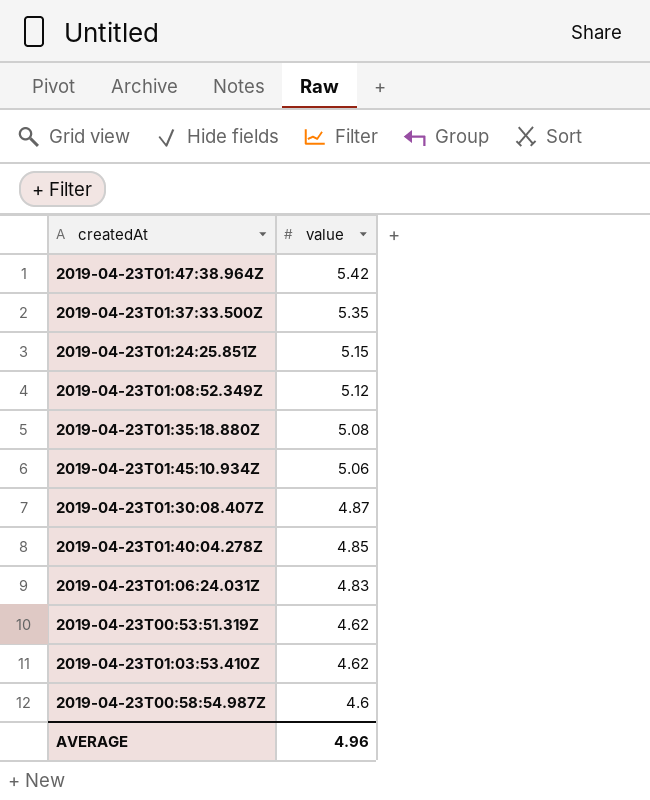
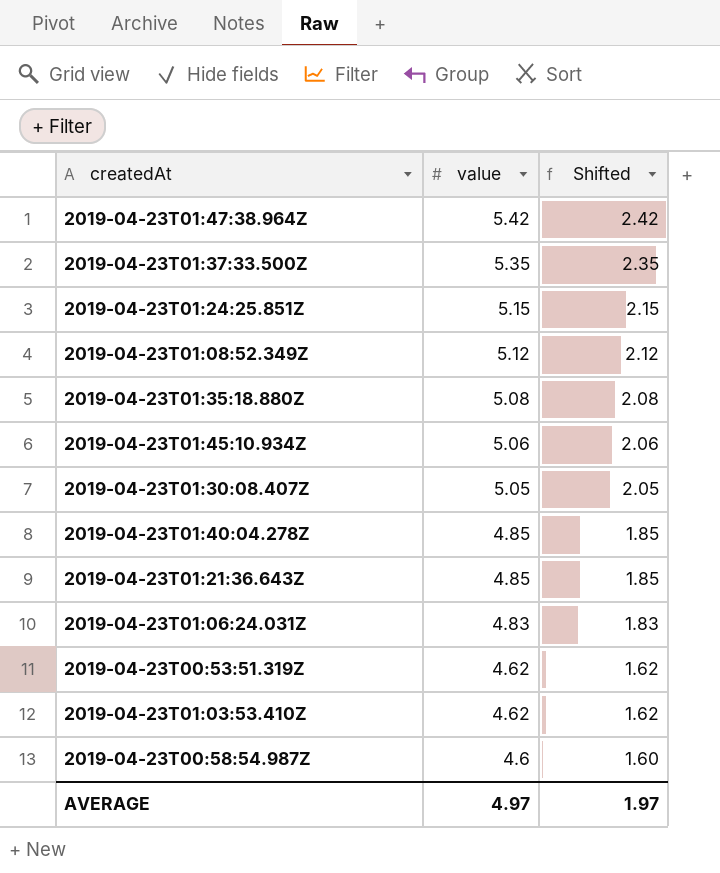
column Shifted | formula: none -> [value] - 3
2019-04-23T01:30:08.407Z | value: 4.87 -> 5.05
row 2019-04-23T01:21:36.643Z: none -> 4.85 | 1.85
AVERAGE | value: 4.96 -> 4.97

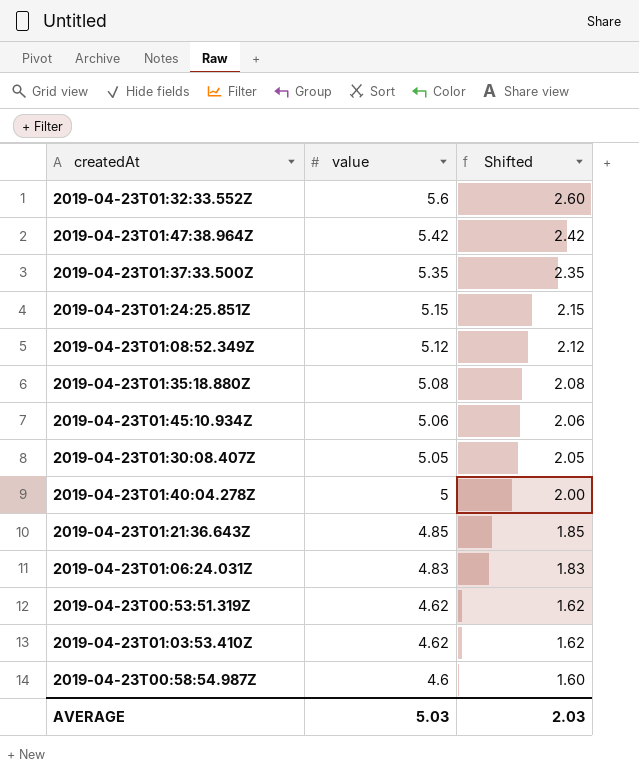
row 2019-04-23T01:32:33.552Z: none -> 5.6 | 2.60
2019-04-23T01:40:04.278Z | value: 4.85 -> 5
2019-04-23T01:40:04.278Z | Shifted: 1.85 -> 2.00
AVERAGE | value: 4.97 -> 5.03
AVERAGE | Shifted: 1.97 -> 2.03

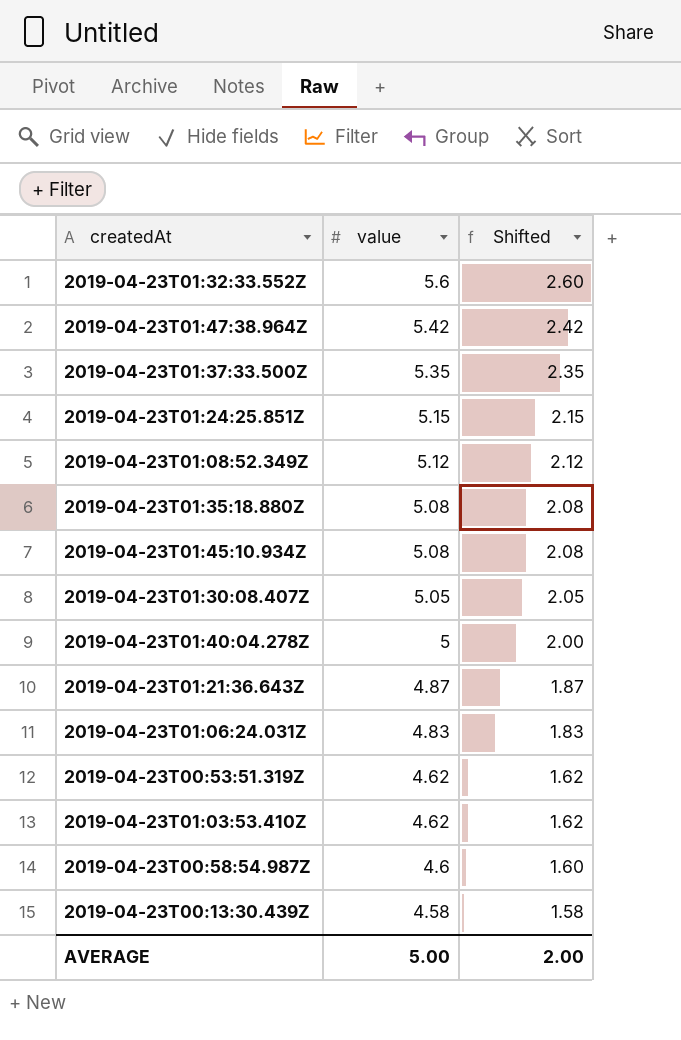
2019-04-23T01:45:10.934Z | value: 5.06 -> 5.08
2019-04-23T01:45:10.934Z | Shifted: 2.06 -> 2.08
2019-04-23T01:21:36.643Z | value: 4.85 -> 4.87
2019-04-23T01:21:36.643Z | Shifted: 1.85 -> 1.87
row 2019-04-23T00:13:30.439Z: none -> 4.58 | 1.58
AVERAGE | value: 5.03 -> 5.00
AVERAGE | Shifted: 2.03 -> 2.00

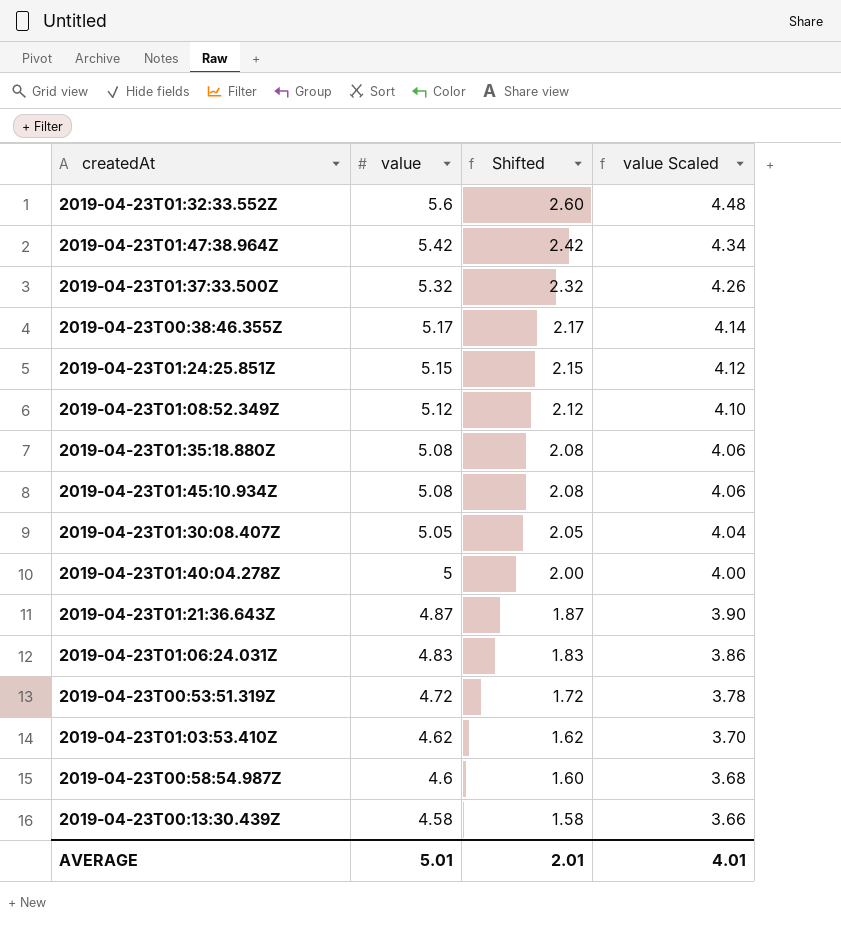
column value Scaled | formula: none -> [value] * 0.8
2019-04-23T01:37:33.500Z | value: 5.35 -> 5.32
2019-04-23T01:37:33.500Z | Shifted: 2.35 -> 2.32
row 2019-04-23T00:38:46.355Z: none -> 5.17 | 2.17 | 4.14
2019-04-23T00:53:51.319Z | value: 4.62 -> 4.72
2019-04-23T00:53:51.319Z | Shifted: 1.62 -> 1.72
AVERAGE | value: 5.00 -> 5.01
AVERAGE | Shifted: 2.00 -> 2.01

